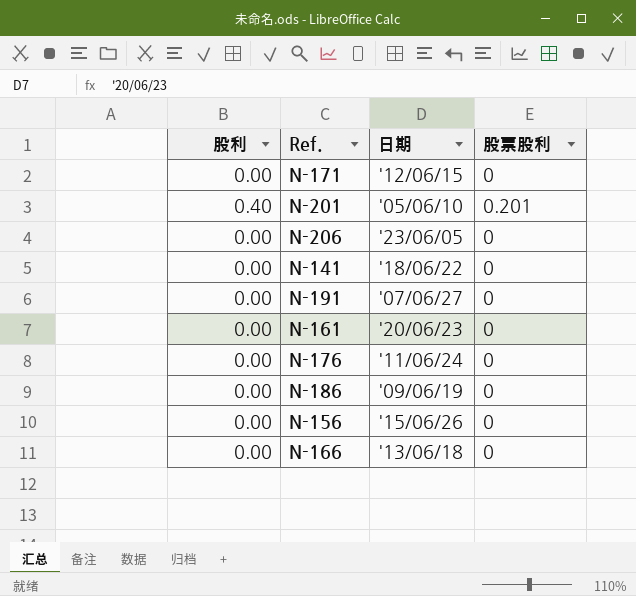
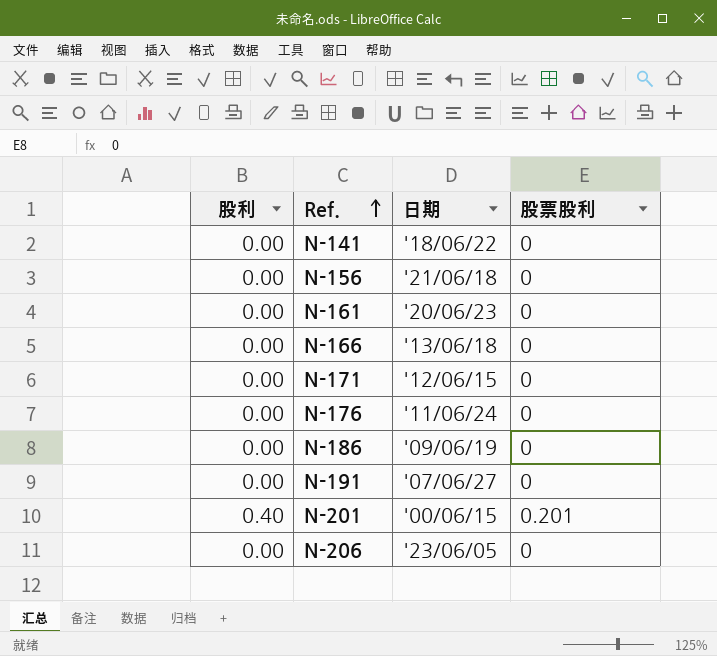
row order: none -> Ref. ascending
N-156 | 日期: '15/06/26 -> '21/06/18
N-201 | 日期: '05/06/10 -> '00/06/15

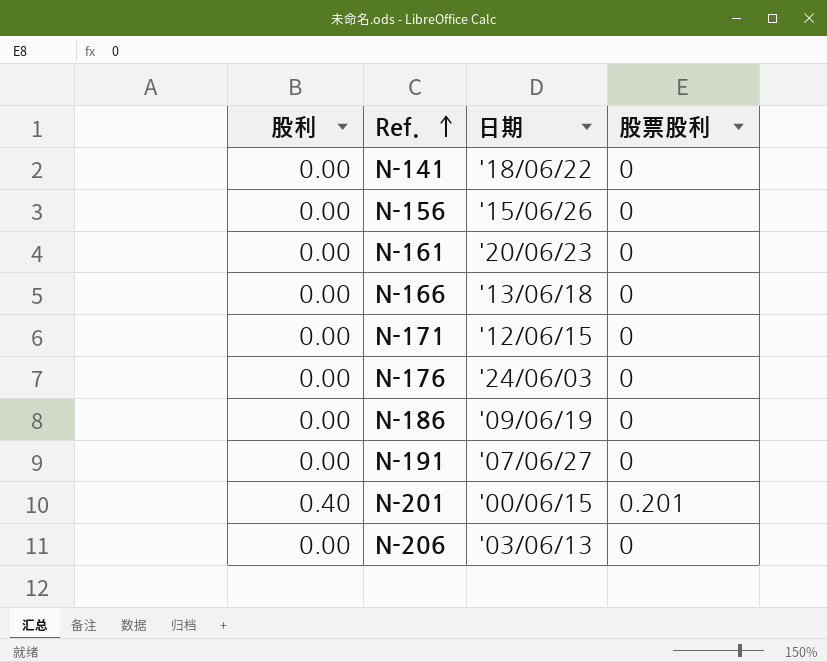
N-156 | 日期: '21/06/18 -> '15/06/26
N-176 | 日期: '11/06/24 -> '24/06/03
N-206 | 日期: '23/06/05 -> '03/06/13

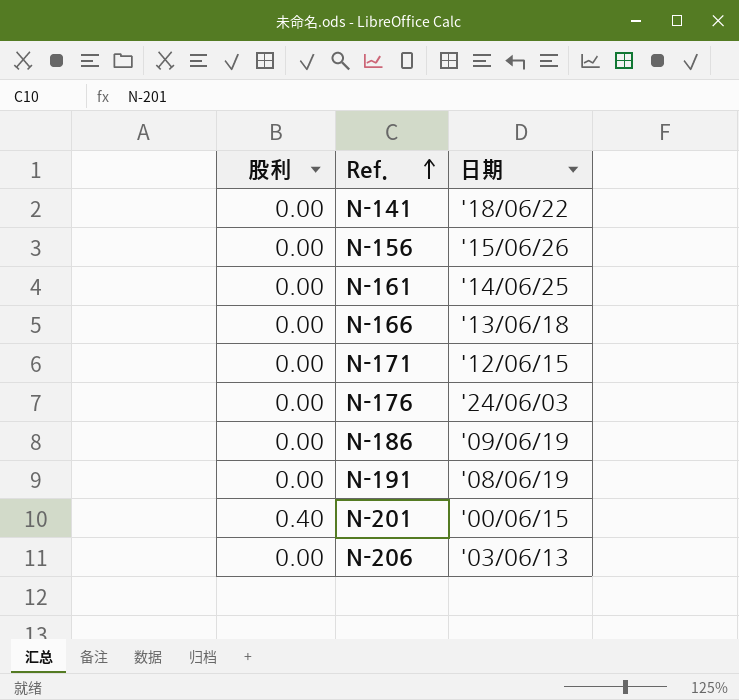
column 股票股利 | position: 4 -> none
N-161 | 日期: '20/06/23 -> '14/06/25
N-191 | 日期: '07/06/27 -> '08/06/19

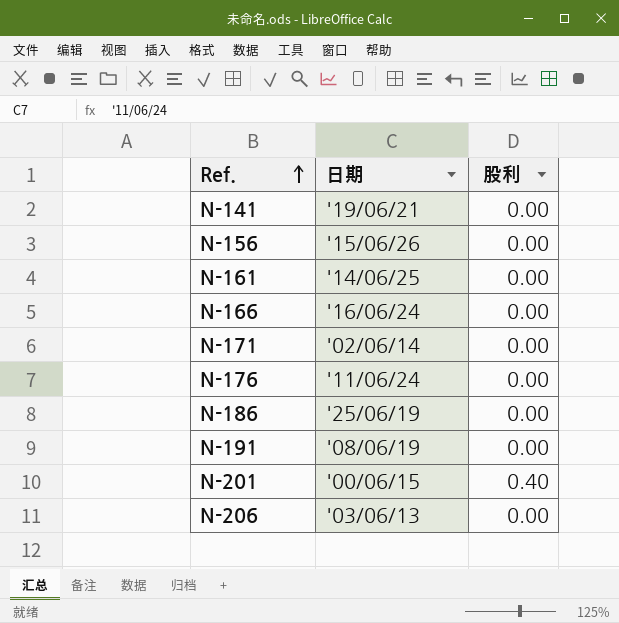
column 股利 | position: 1 -> 3
N-141 | 日期: '18/06/22 -> '19/06/21
N-166 | 日期: '13/06/18 -> '16/06/24
N-171 | 日期: '12/06/15 -> '02/06/14
N-176 | 日期: '24/06/03 -> '11/06/24
N-186 | 日期: '09/06/19 -> '25/06/19

